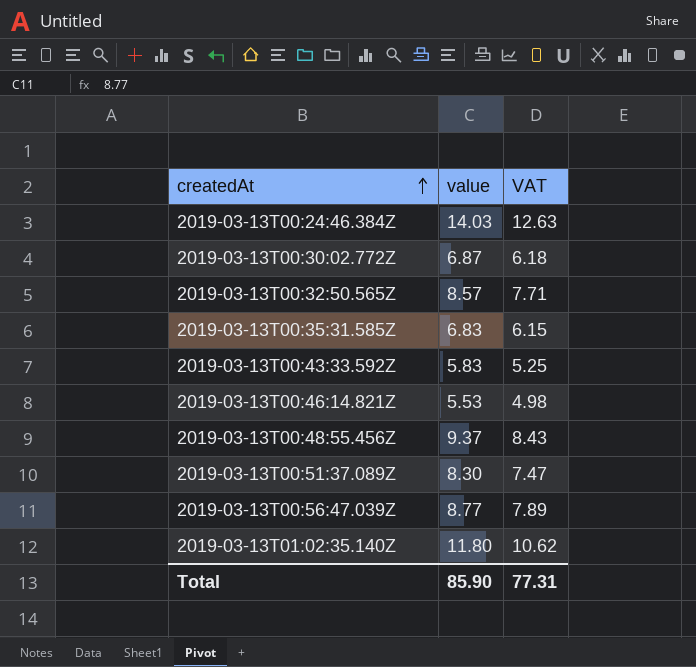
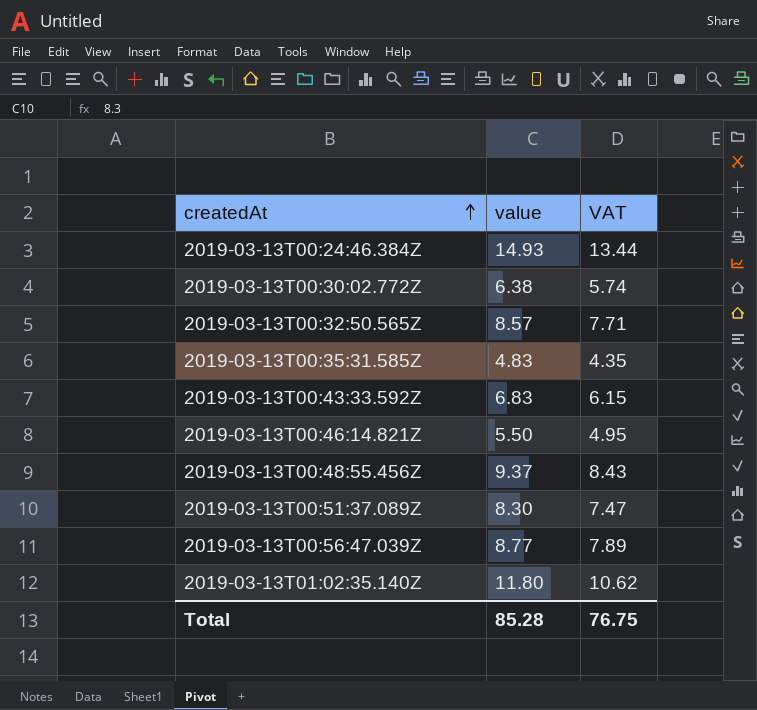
2019-03-13T00:24:46.384Z | value: 14.03 -> 14.93
2019-03-13T00:24:46.384Z | VAT: 12.63 -> 13.44
2019-03-13T00:30:02.772Z | value: 6.87 -> 6.38
2019-03-13T00:30:02.772Z | VAT: 6.18 -> 5.74
2019-03-13T00:35:31.585Z | value: 6.83 -> 4.83
2019-03-13T00:35:31.585Z | VAT: 6.15 -> 4.35
2019-03-13T00:43:33.592Z | value: 5.83 -> 6.83
2019-03-13T00:43:33.592Z | VAT: 5.25 -> 6.15
2019-03-13T00:46:14.821Z | value: 5.53 -> 5.50
2019-03-13T00:46:14.821Z | VAT: 4.98 -> 4.95
Total | value: 85.90 -> 85.28
Total | VAT: 77.31 -> 76.75

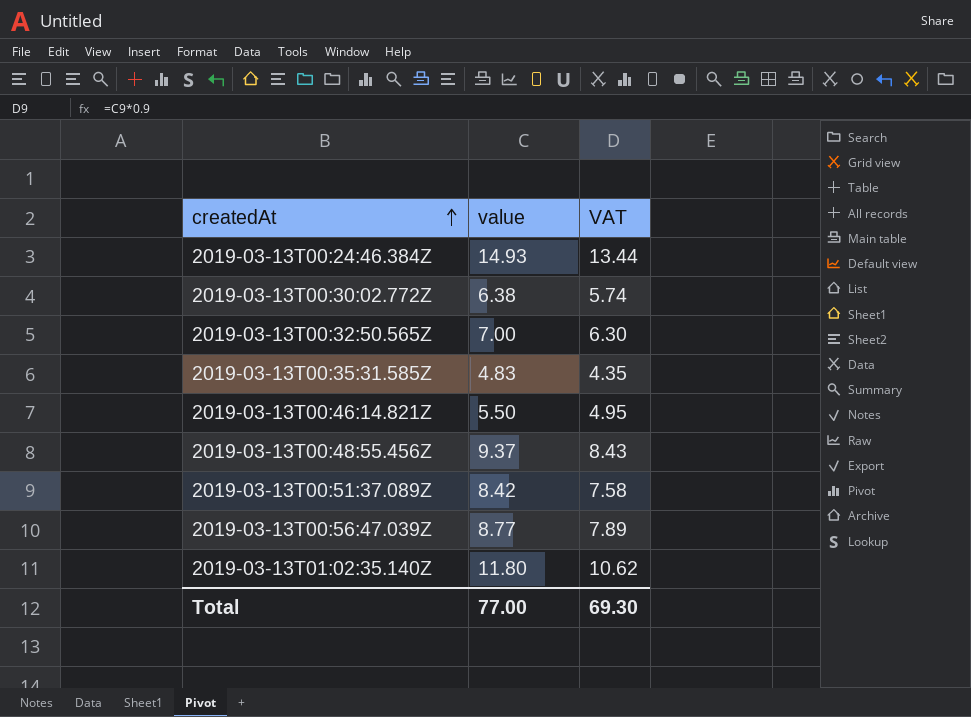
row 2019-03-13T00:43:33.592Z: 6.83 | 6.15 -> none
2019-03-13T00:32:50.565Z | value: 8.57 -> 7.00
2019-03-13T00:32:50.565Z | VAT: 7.71 -> 6.30
2019-03-13T00:51:37.089Z | value: 8.30 -> 8.42
2019-03-13T00:51:37.089Z | VAT: 7.47 -> 7.58
Total | value: 85.28 -> 77.00
Total | VAT: 76.75 -> 69.30

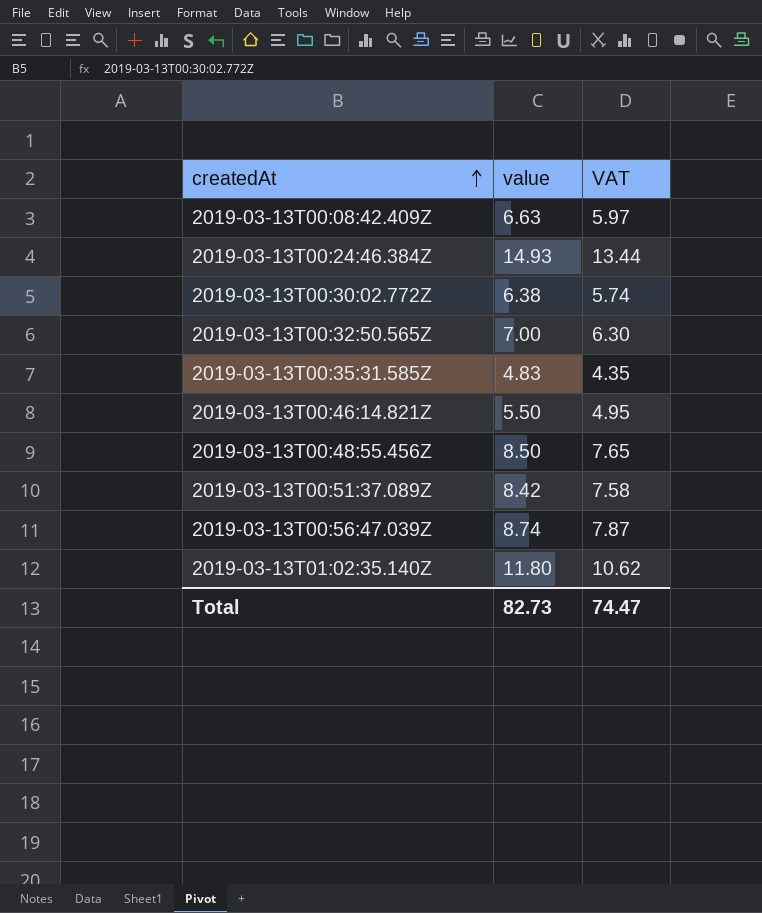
row 2019-03-13T00:08:42.409Z: none -> 6.63 | 5.97
2019-03-13T00:48:55.456Z | value: 9.37 -> 8.50
2019-03-13T00:48:55.456Z | VAT: 8.43 -> 7.65
2019-03-13T00:56:47.039Z | value: 8.77 -> 8.74
2019-03-13T00:56:47.039Z | VAT: 7.89 -> 7.87
Total | value: 77.00 -> 82.73
Total | VAT: 69.30 -> 74.47

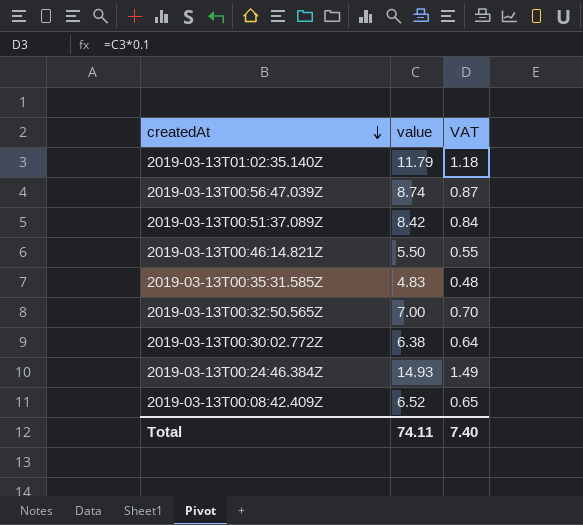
row order: createdAt ascending -> createdAt descending
column VAT | formula: [value] * 0.9 -> [value] * 0.1
row 2019-03-13T00:48:55.456Z: 8.50 | 7.65 -> none
2019-03-13T01:02:35.140Z | value: 11.80 -> 11.79
2019-03-13T00:08:42.409Z | value: 6.63 -> 6.52
Total | value: 82.73 -> 74.11
Total | VAT: 74.47 -> 7.40

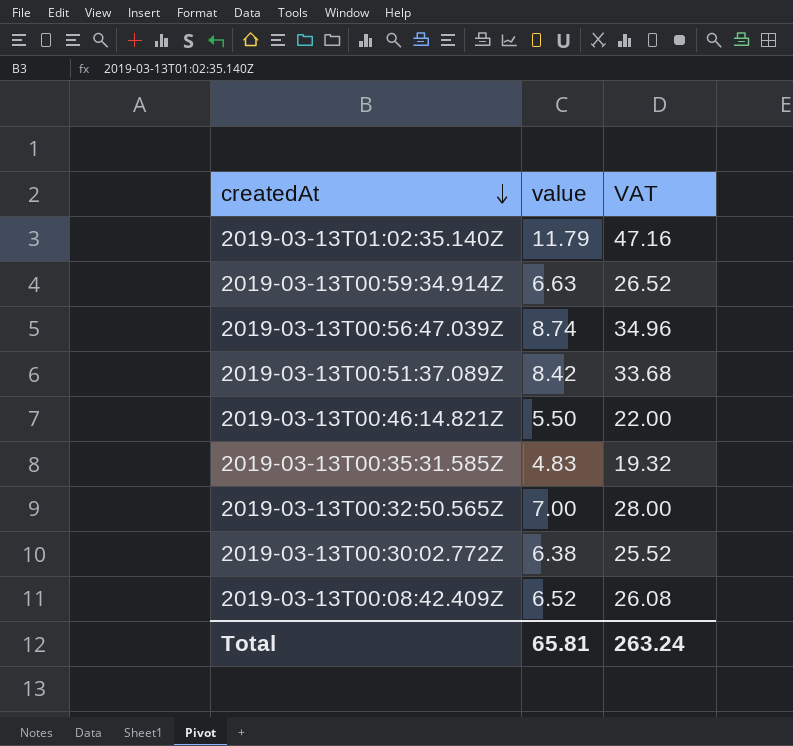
column VAT | formula: [value] * 0.1 -> [value] * 4
row 2019-03-13T00:24:46.384Z: 14.93 | 1.49 -> none
row 2019-03-13T00:59:34.914Z: none -> 6.63 | 26.52
Total | value: 74.11 -> 65.81
Total | VAT: 7.40 -> 263.24

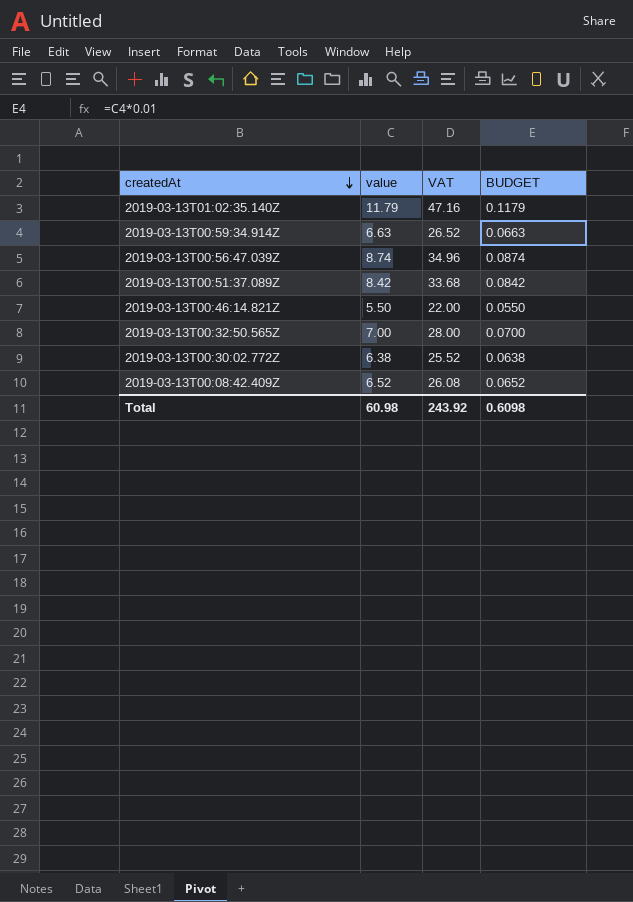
column BUDGET | formula: none -> [value] * 0.01
row 2019-03-13T00:35:31.585Z: 4.83 | 19.32 -> none
Total | value: 65.81 -> 60.98
Total | VAT: 263.24 -> 243.92

